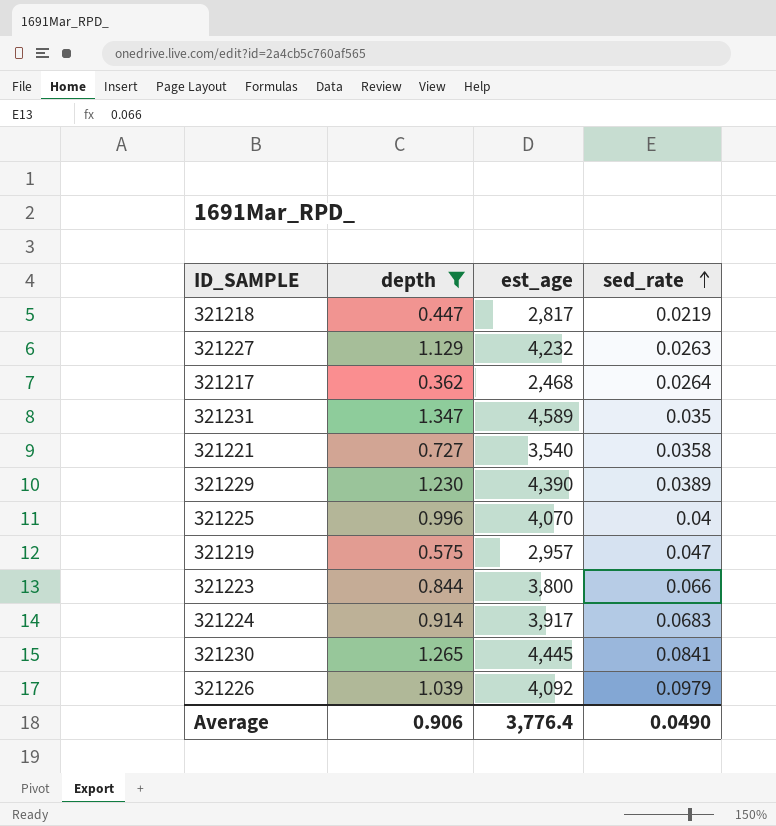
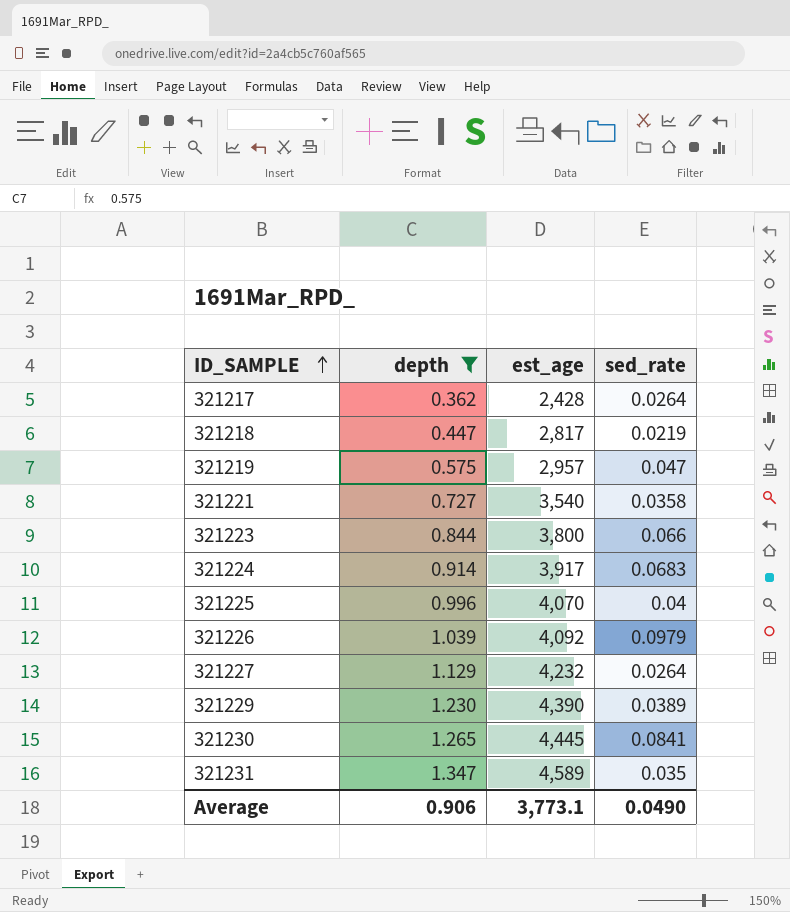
row order: sed_rate ascending -> ID_SAMPLE ascending
321217 | est_age: 2,468 -> 2,428
321227 | sed_rate: 0.0263 -> 0.0264
Average | est_age: 3,776.4 -> 3,773.1

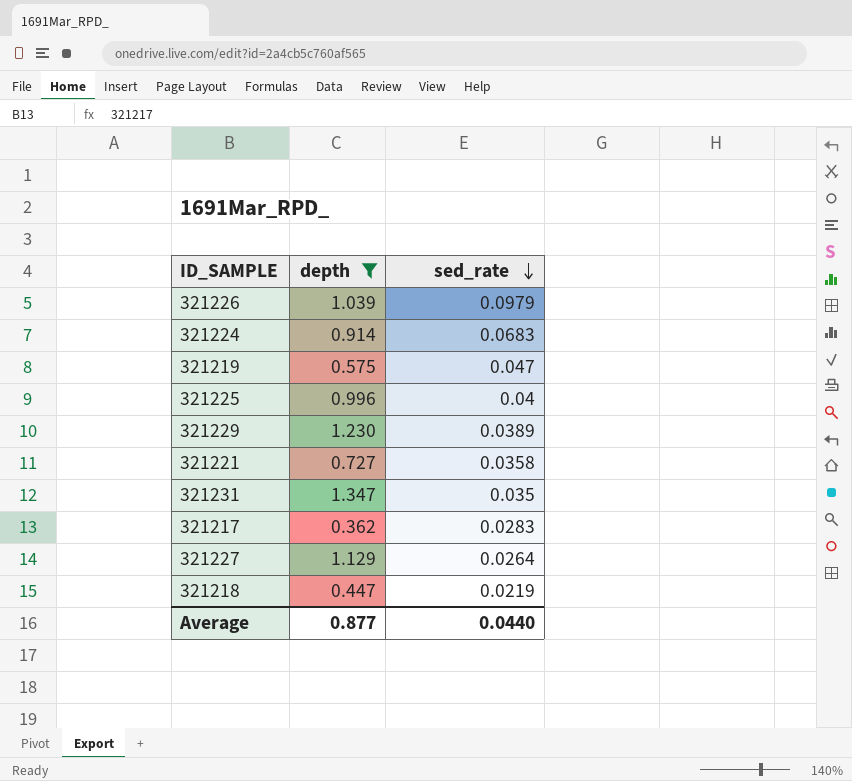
row order: ID_SAMPLE ascending -> sed_rate descending
column est_age | position: 3 -> none
row 321223: 0.844 | 3,800 | 0.066 -> none
row 321230: 1.265 | 4,445 | 0.0841 -> none
321217 | sed_rate: 0.0264 -> 0.0283
Average | depth: 0.906 -> 0.877
Average | sed_rate: 0.0490 -> 0.0440

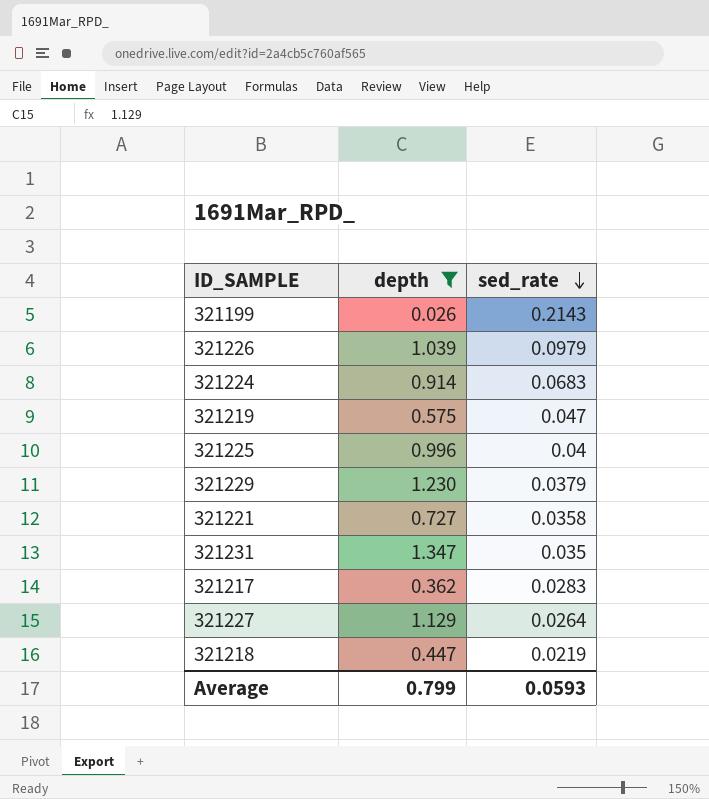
row 321199: none -> 0.026 | 0.2143
321229 | sed_rate: 0.0389 -> 0.0379
Average | depth: 0.877 -> 0.799
Average | sed_rate: 0.0440 -> 0.0593

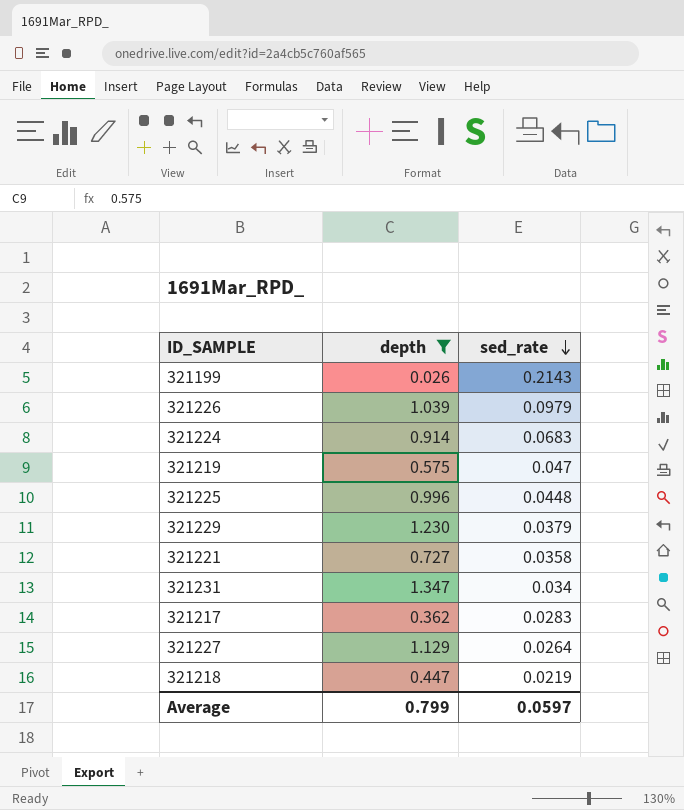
321225 | sed_rate: 0.04 -> 0.0448
321231 | sed_rate: 0.035 -> 0.034
Average | sed_rate: 0.0593 -> 0.0597

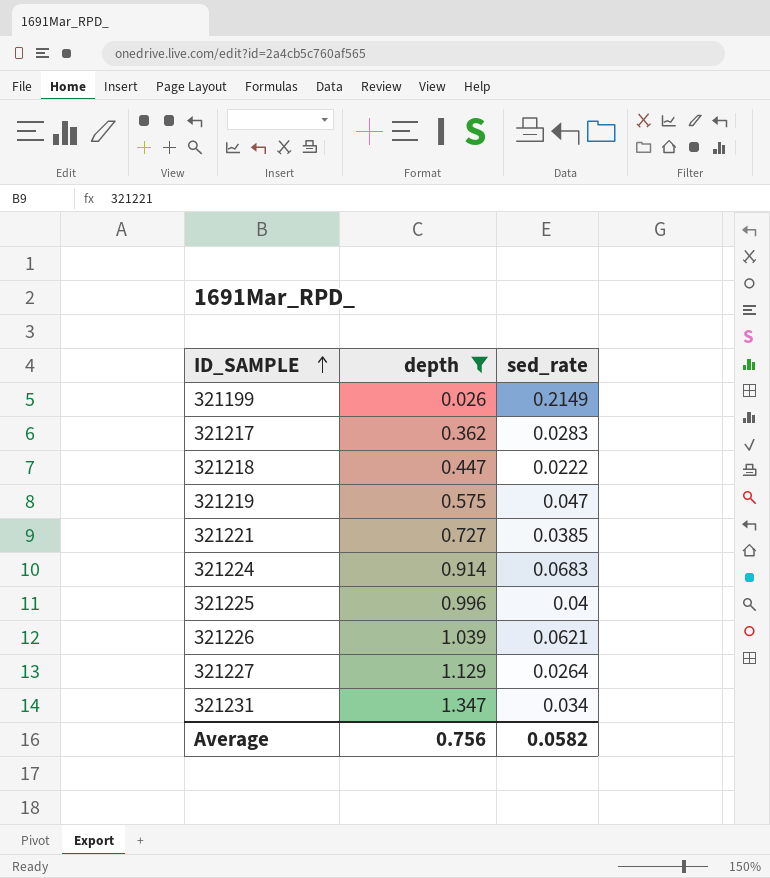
row order: sed_rate descending -> ID_SAMPLE ascending
row 321229: 1.230 | 0.0379 -> none
321199 | sed_rate: 0.2143 -> 0.2149
321218 | sed_rate: 0.0219 -> 0.0222
321221 | sed_rate: 0.0358 -> 0.0385
321225 | sed_rate: 0.0448 -> 0.04
321226 | sed_rate: 0.0979 -> 0.0621
Average | depth: 0.799 -> 0.756
Average | sed_rate: 0.0597 -> 0.0582

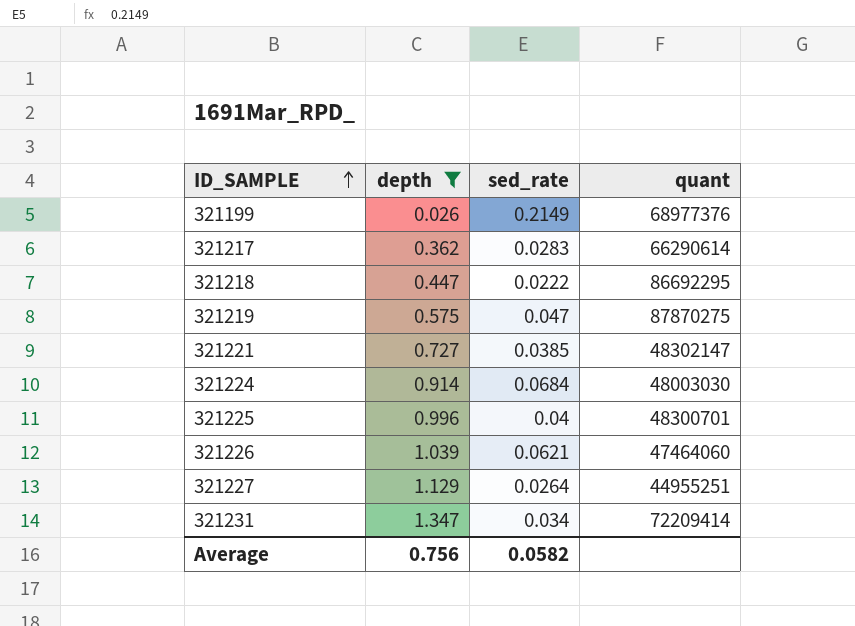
column quant | position: none -> 4
321224 | sed_rate: 0.0683 -> 0.0684

